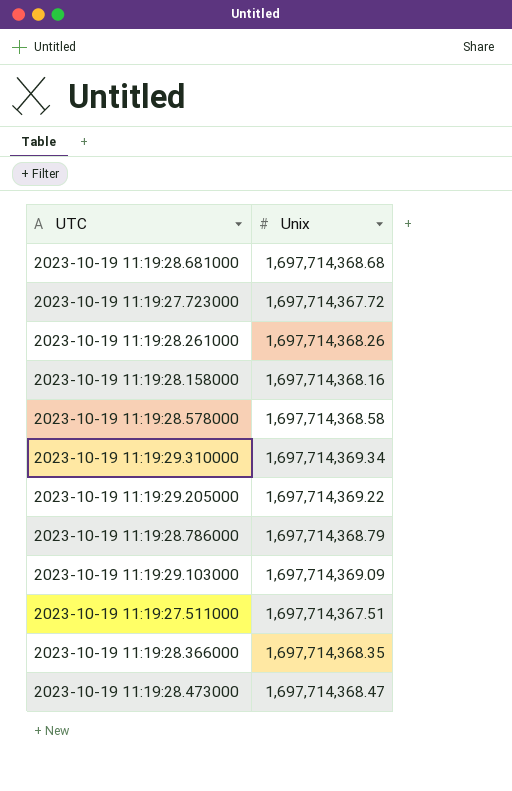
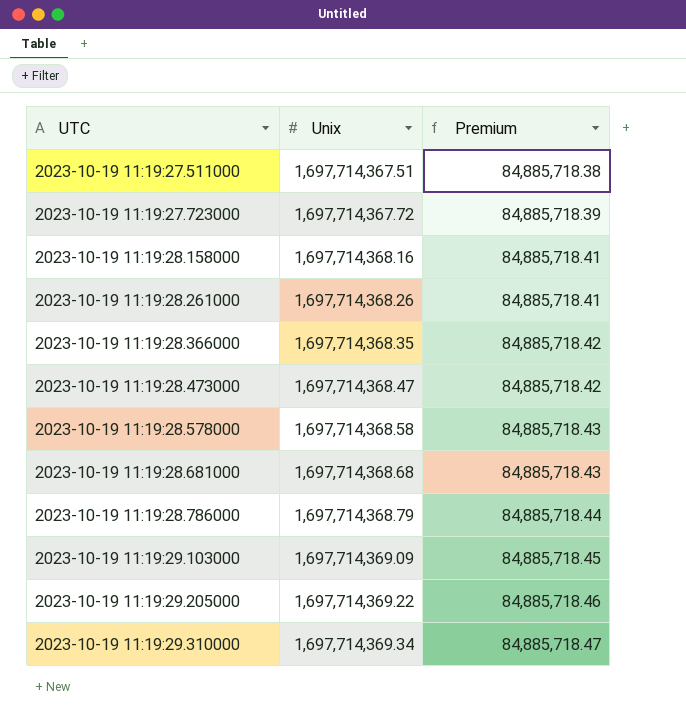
row order: none -> UTC ascending
column Premium | formula: none -> [Unix] * 0.05

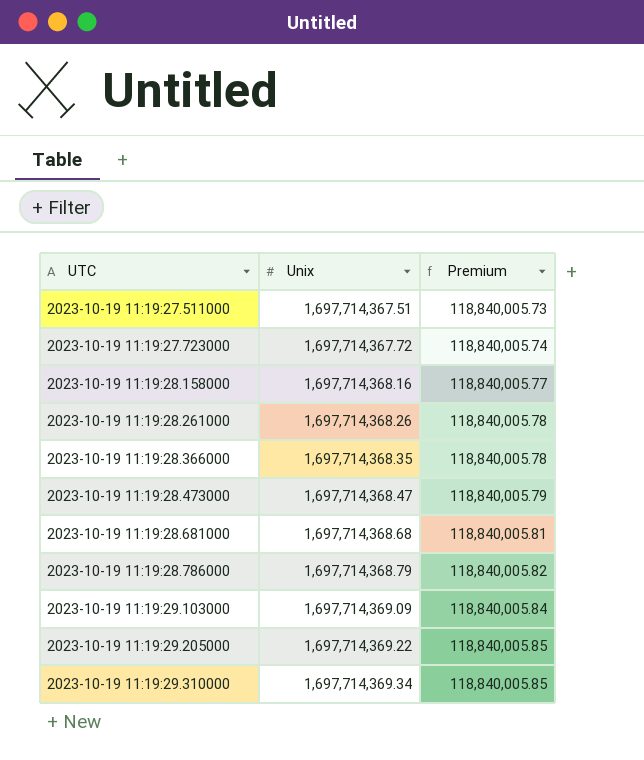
column Premium | formula: [Unix] * 0.05 -> [Unix] * 0.07
row 2023-10-19 11:19:28.578000: 1,697,714,368.58 | 84,885,718.43 -> none

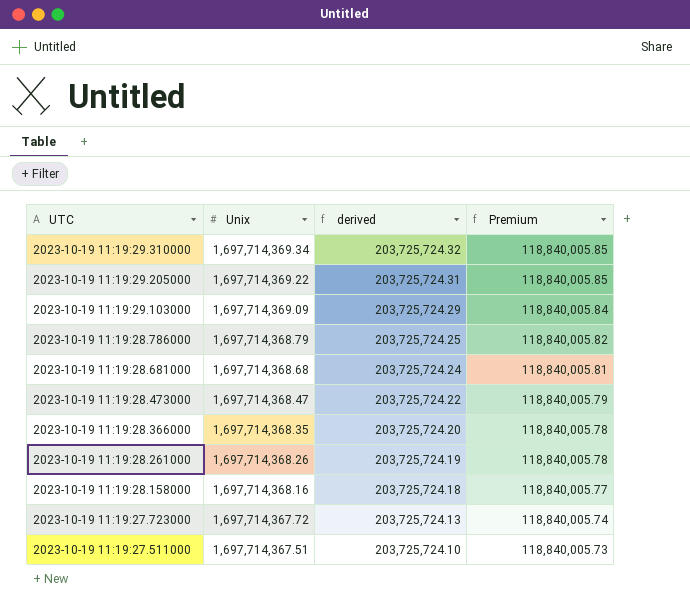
row order: UTC ascending -> UTC descending
column derived | formula: none -> [Unix] * 0.12

